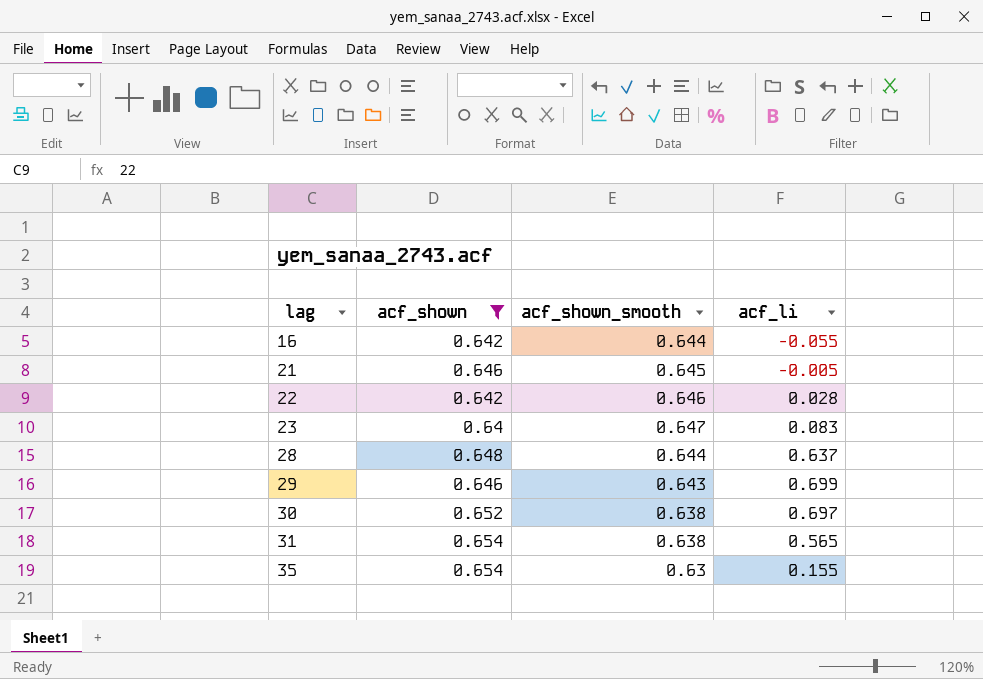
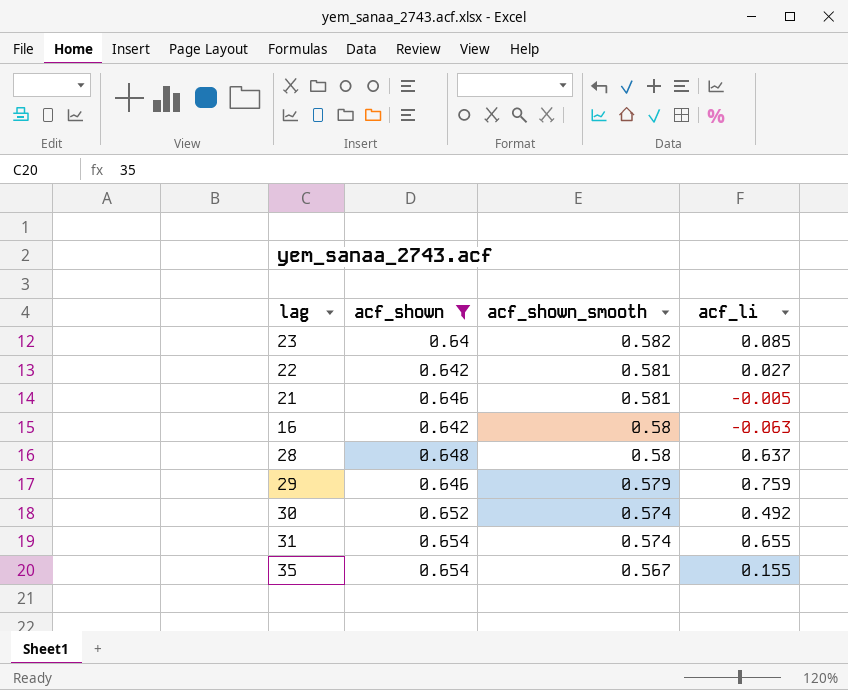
row order: lag ascending -> acf_shown_smooth descending
23 | acf_shown_smooth: 0.647 -> 0.582
23 | acf_li: 0.083 -> 0.085
22 | acf_shown_smooth: 0.646 -> 0.581
22 | acf_li: 0.028 -> 0.027
21 | acf_shown_smooth: 0.645 -> 0.581
16 | acf_shown_smooth: 0.644 -> 0.58
16 | acf_li: -0.055 -> -0.063
28 | acf_shown_smooth: 0.644 -> 0.58
29 | acf_shown_smooth: 0.643 -> 0.579
29 | acf_li: 0.699 -> 0.759
30 | acf_shown_smooth: 0.638 -> 0.574
30 | acf_li: 0.697 -> 0.492
31 | acf_shown_smooth: 0.638 -> 0.574
31 | acf_li: 0.565 -> 0.655
35 | acf_shown_smooth: 0.63 -> 0.567

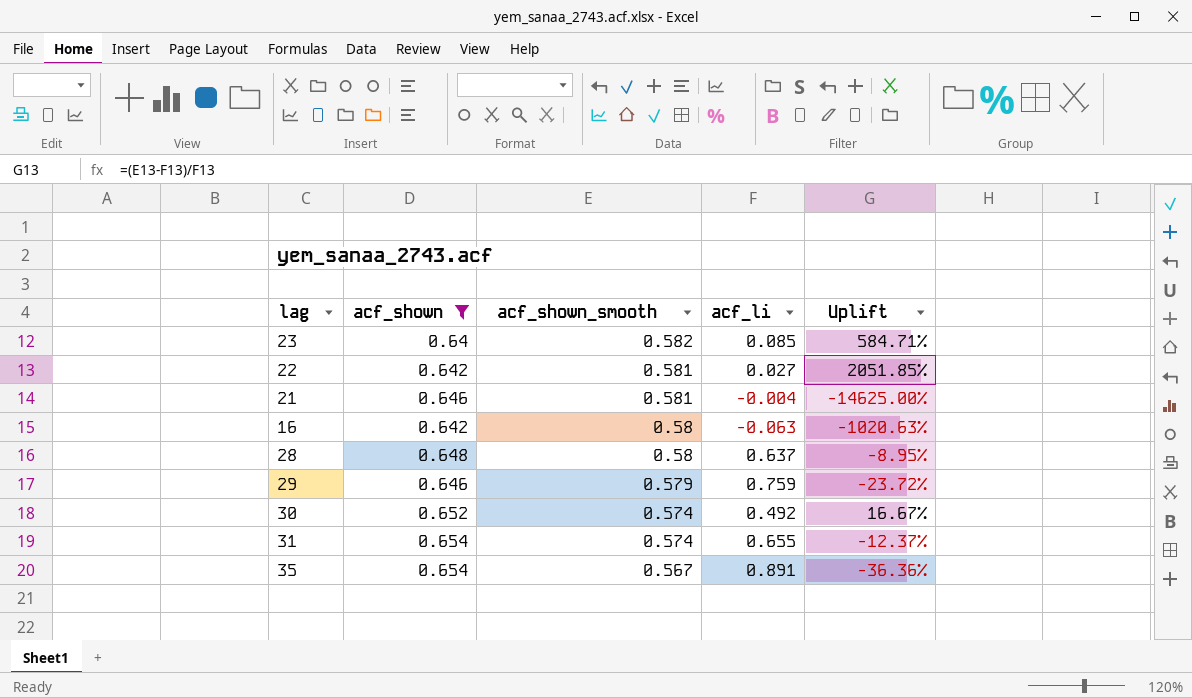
column Uplift | formula: none -> ([acf_shown_smooth] - [acf_li]) / [acf_li]
21 | acf_li: -0.005 -> -0.004
35 | acf_li: 0.155 -> 0.891

